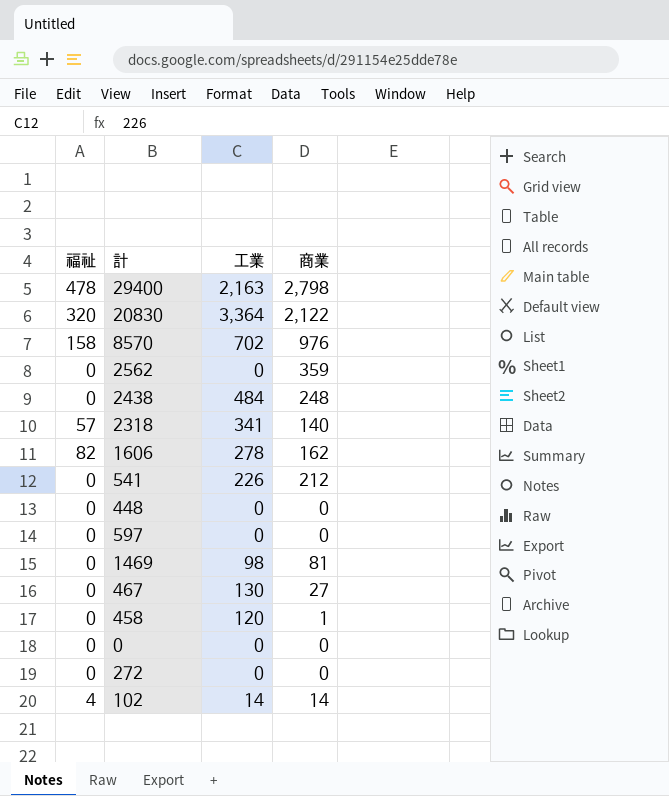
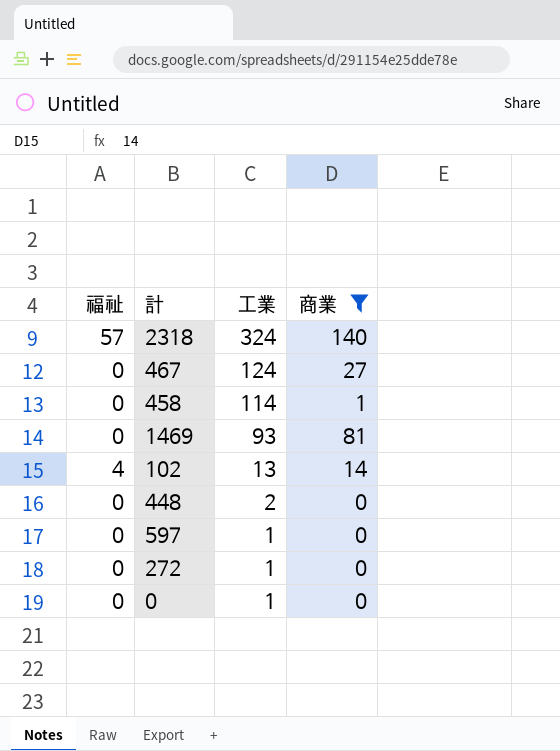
filter: none -> 商業 <= 140
row order: none -> 工業 descending
2318 | 工業: 341 -> 324
467 | 工業: 130 -> 124
458 | 工業: 120 -> 114
1469 | 工業: 98 -> 93
102 | 工業: 14 -> 13
448 | 工業: 0 -> 2
597 | 工業: 0 -> 1
272 | 工業: 0 -> 1
0 | 工業: 0 -> 1

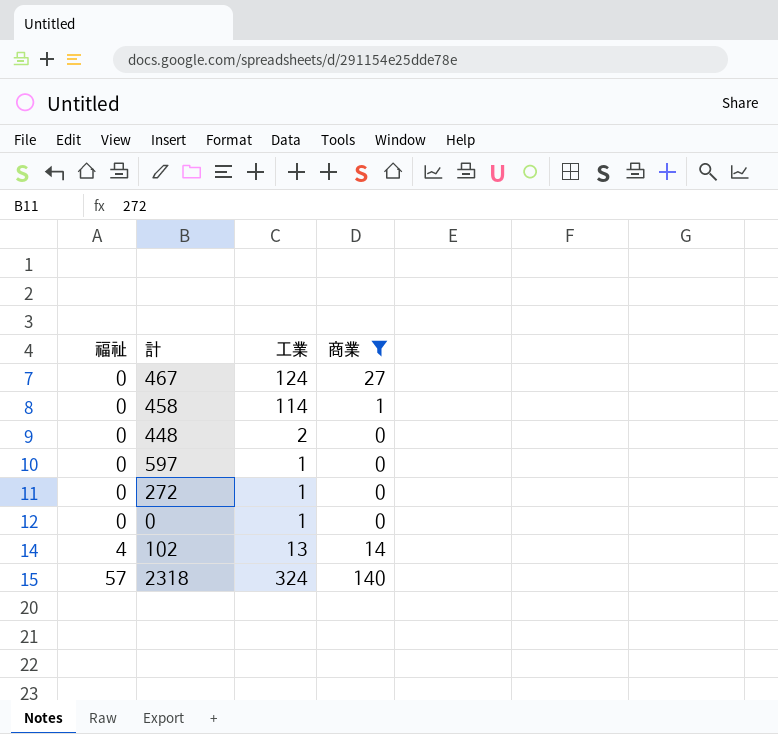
row order: 工業 descending -> 福祉 ascending
row 1469: 0 | 93 | 81 -> none

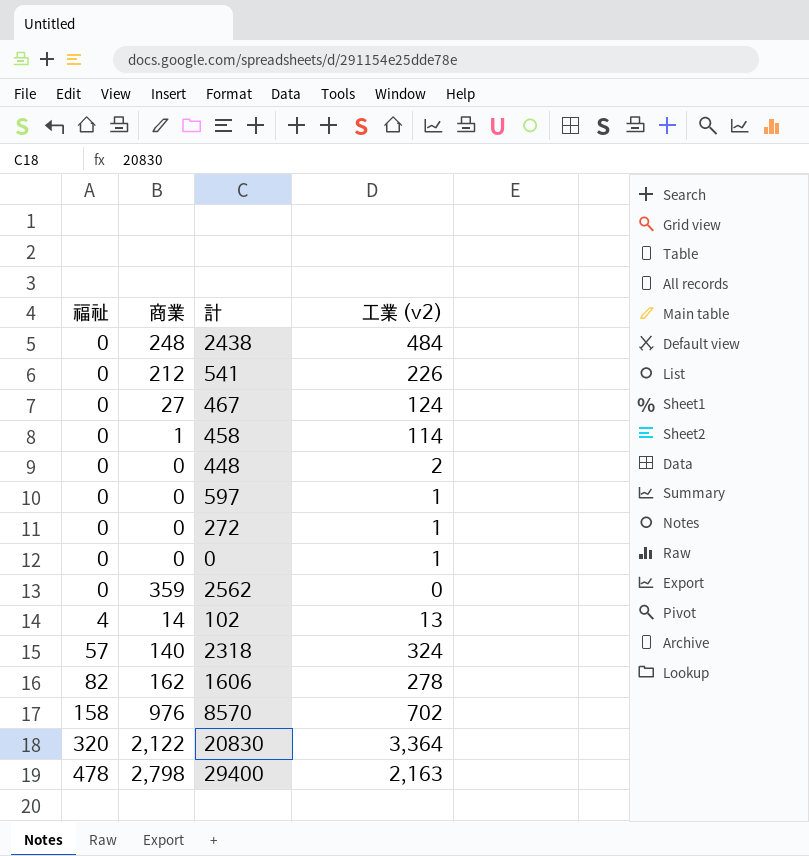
filter: 商業 <= 140 -> none
column 商業 | position: 4 -> 2
column name: 工業 -> 工業 (v2)

